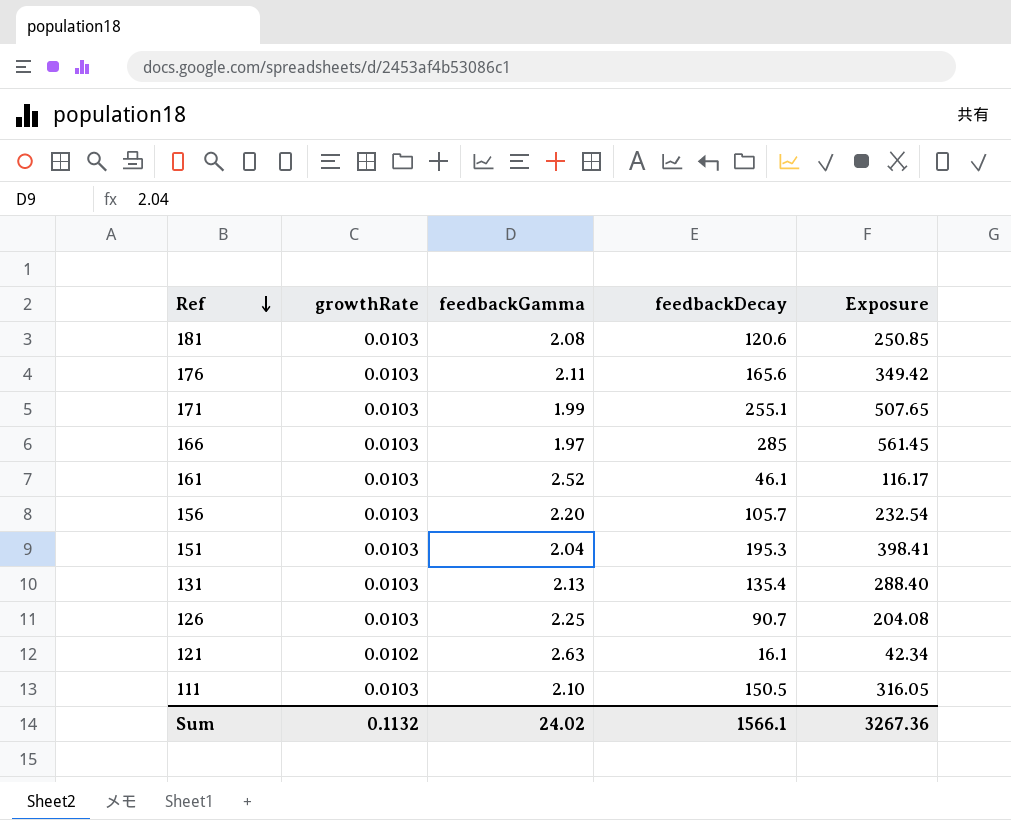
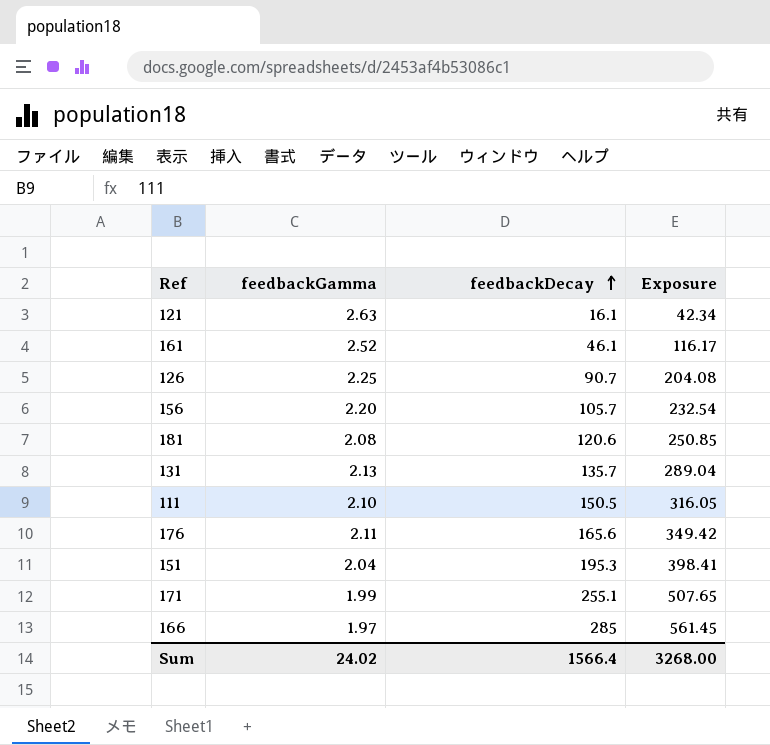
row order: Ref descending -> feedbackDecay ascending
column growthRate | position: 2 -> none
131 | feedbackDecay: 135.4 -> 135.7
131 | Exposure: 288.40 -> 289.04
Sum | feedbackDecay: 1566.1 -> 1566.4
Sum | Exposure: 3267.36 -> 3268.00

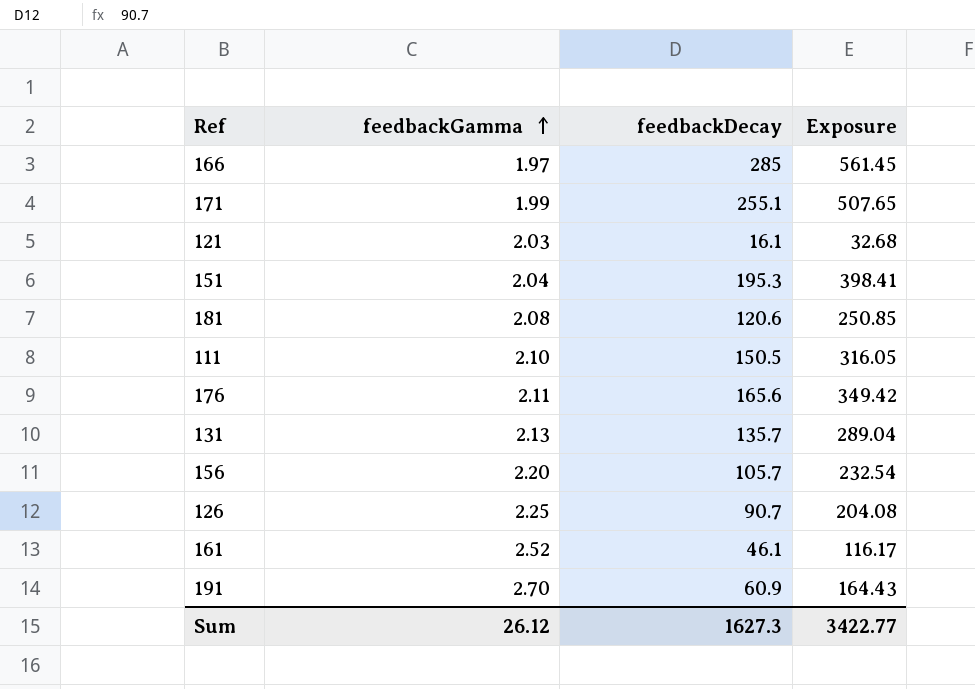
row order: feedbackDecay ascending -> feedbackGamma ascending
121 | feedbackGamma: 2.63 -> 2.03
121 | Exposure: 42.34 -> 32.68
row 191: none -> 2.70 | 60.9 | 164.43
Sum | feedbackGamma: 24.02 -> 26.12
Sum | feedbackDecay: 1566.4 -> 1627.3
Sum | Exposure: 3268.00 -> 3422.77

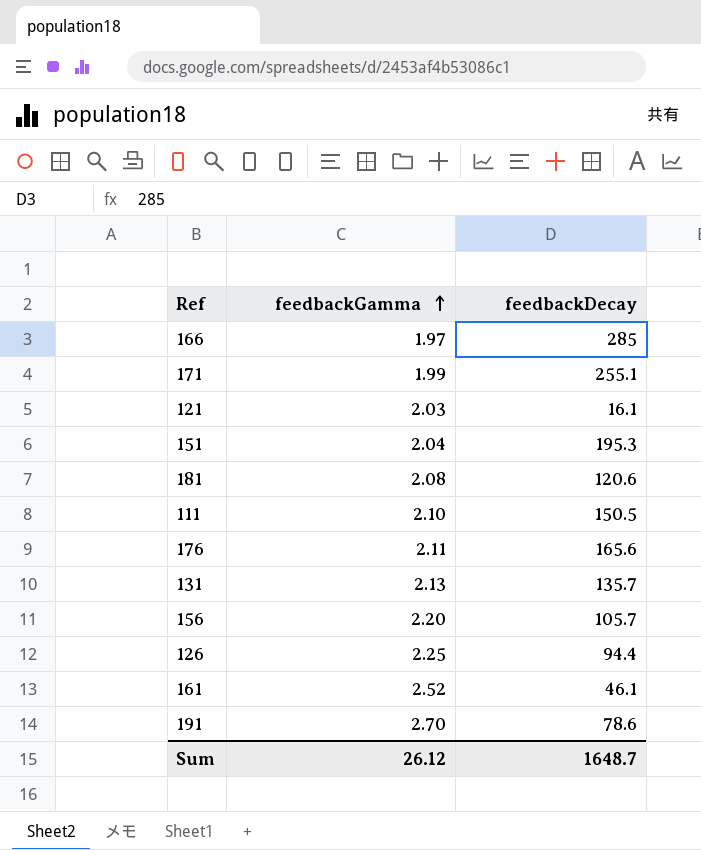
column Exposure | formula: [feedbackGamma] * [feedbackDecay] -> none
126 | feedbackDecay: 90.7 -> 94.4
191 | feedbackDecay: 60.9 -> 78.6
Sum | feedbackDecay: 1627.3 -> 1648.7

